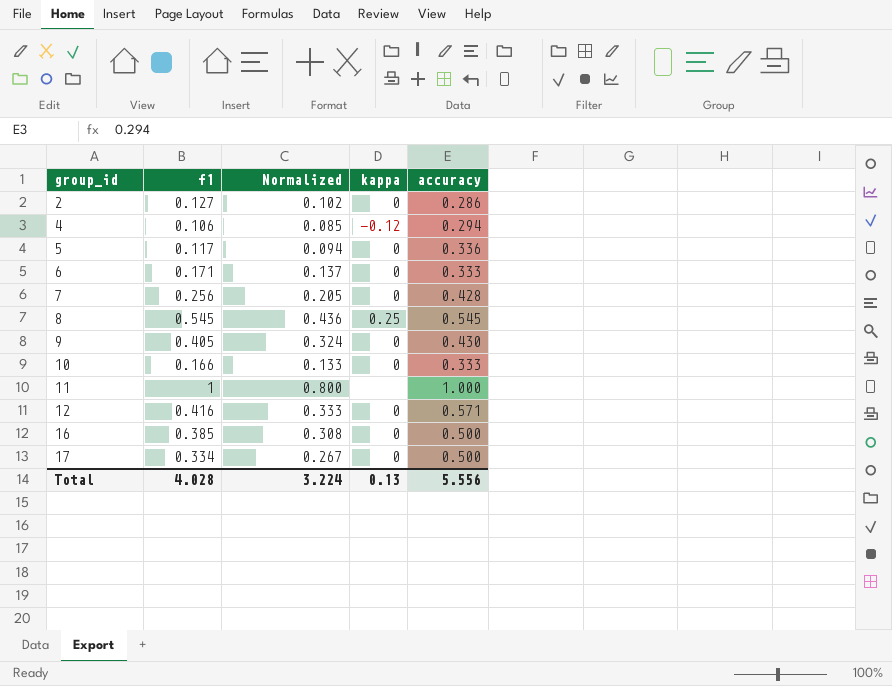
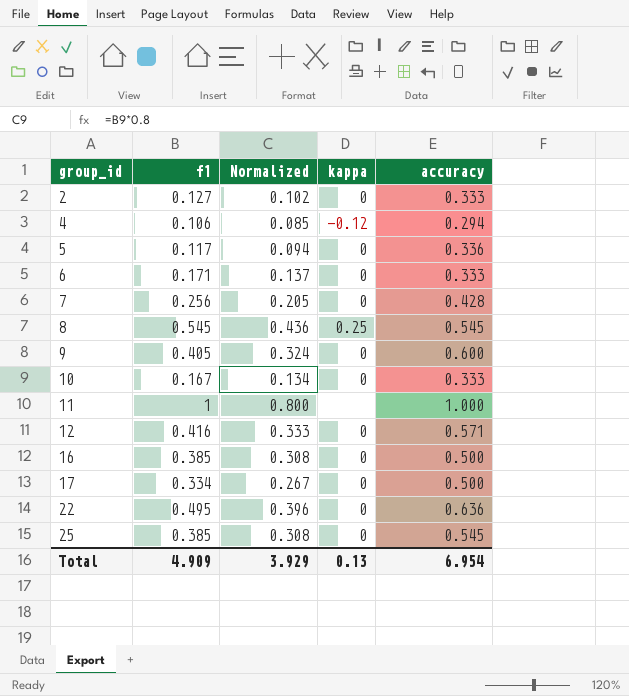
2 | accuracy: 0.286 -> 0.333
9 | accuracy: 0.430 -> 0.600
10 | f1: 0.166 -> 0.167
10 | Normalized: 0.133 -> 0.134
row 22: none -> 0.495 | 0.396 | 0 | 0.636
row 25: none -> 0.385 | 0.308 | 0 | 0.545
Total | f1: 4.028 -> 4.909
Total | Normalized: 3.224 -> 3.929
Total | accuracy: 5.556 -> 6.954

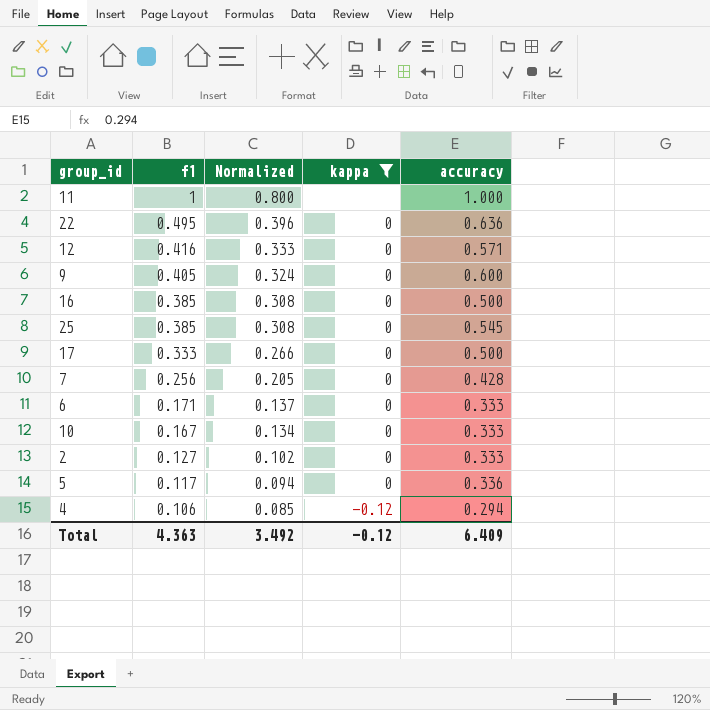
filter: none -> kappa != 0.25
row order: group_id ascending -> f1 descending
17 | f1: 0.334 -> 0.333
17 | Normalized: 0.267 -> 0.266
Total | f1: 4.909 -> 4.363
Total | Normalized: 3.929 -> 3.492
Total | kappa: 0.13 -> -0.12
Total | accuracy: 6.954 -> 6.409

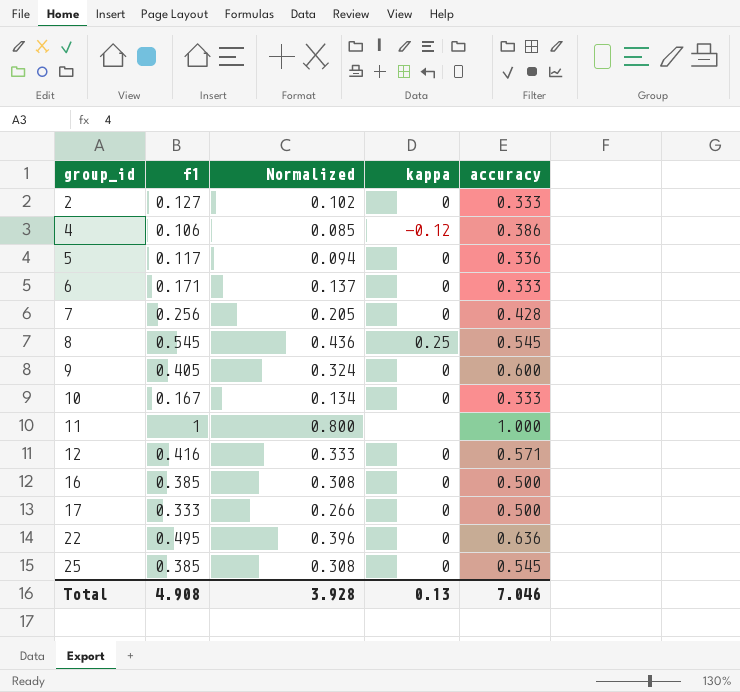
filter: kappa != 0.25 -> none
row order: f1 descending -> group_id ascending
4 | accuracy: 0.294 -> 0.386
Total | f1: 4.363 -> 4.908
Total | Normalized: 3.492 -> 3.928
Total | kappa: -0.12 -> 0.13
Total | accuracy: 6.409 -> 7.046

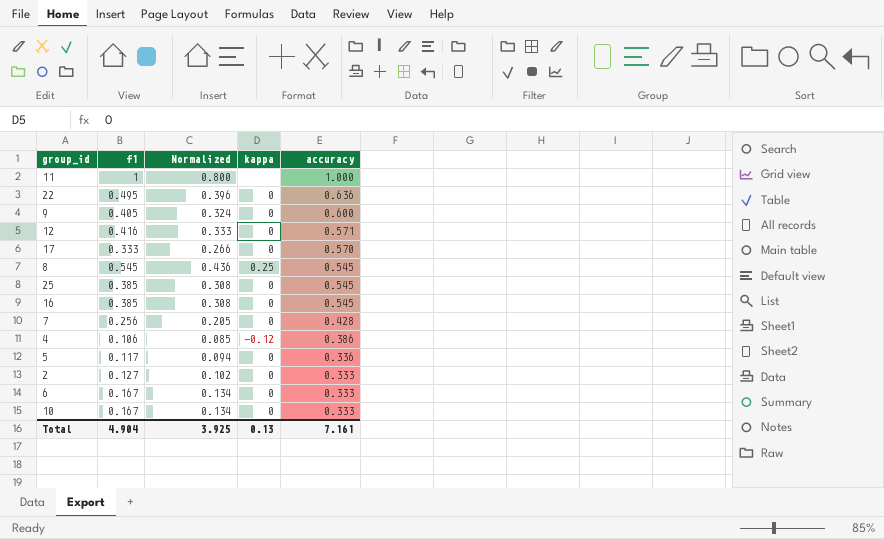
row order: group_id ascending -> accuracy descending
17 | accuracy: 0.500 -> 0.570
16 | accuracy: 0.500 -> 0.545
6 | f1: 0.171 -> 0.167
6 | Normalized: 0.137 -> 0.134
Total | f1: 4.908 -> 4.904
Total | Normalized: 3.928 -> 3.925
Total | accuracy: 7.046 -> 7.161

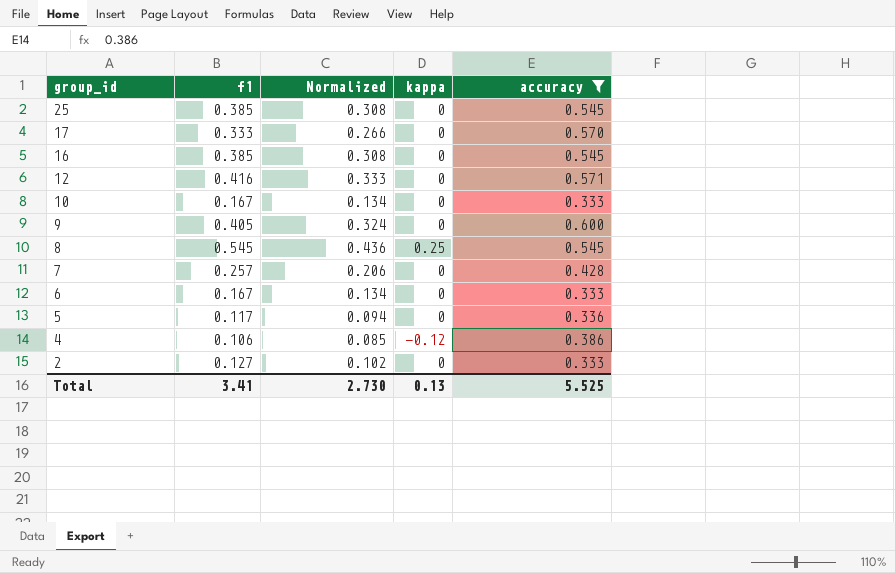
filter: none -> accuracy <= 0.600
row order: accuracy descending -> group_id descending
7 | f1: 0.256 -> 0.257
7 | Normalized: 0.205 -> 0.206
Total | f1: 4.904 -> 3.41
Total | Normalized: 3.925 -> 2.730
Total | accuracy: 7.161 -> 5.525

